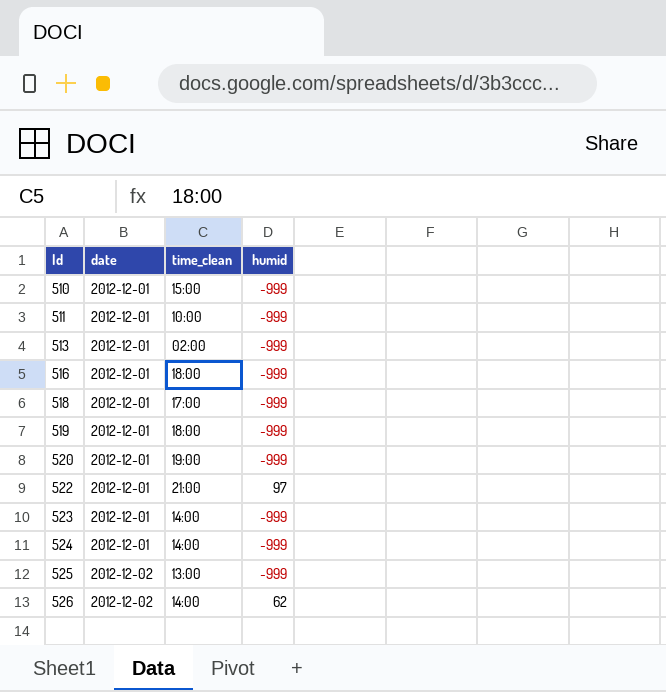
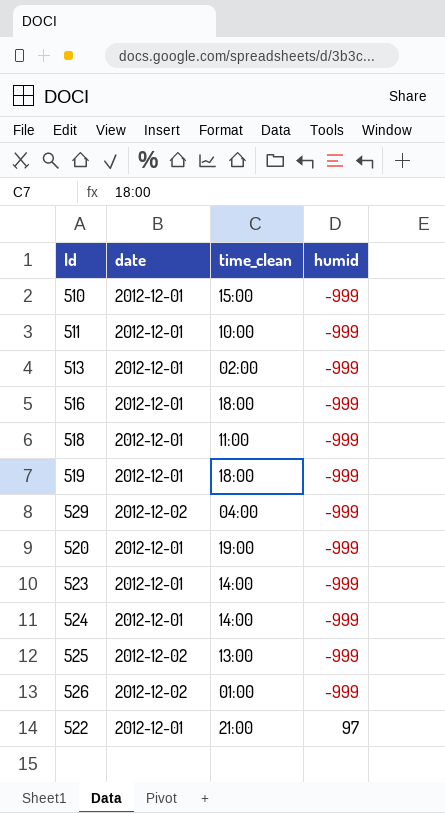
row order: Id ascending -> humid ascending
518 | time_clean: 17:00 -> 11:00
row 529: none -> 2012-12-02 | 04:00 | -999
526 | time_clean: 14:00 -> 01:00
526 | humid: 62 -> -999

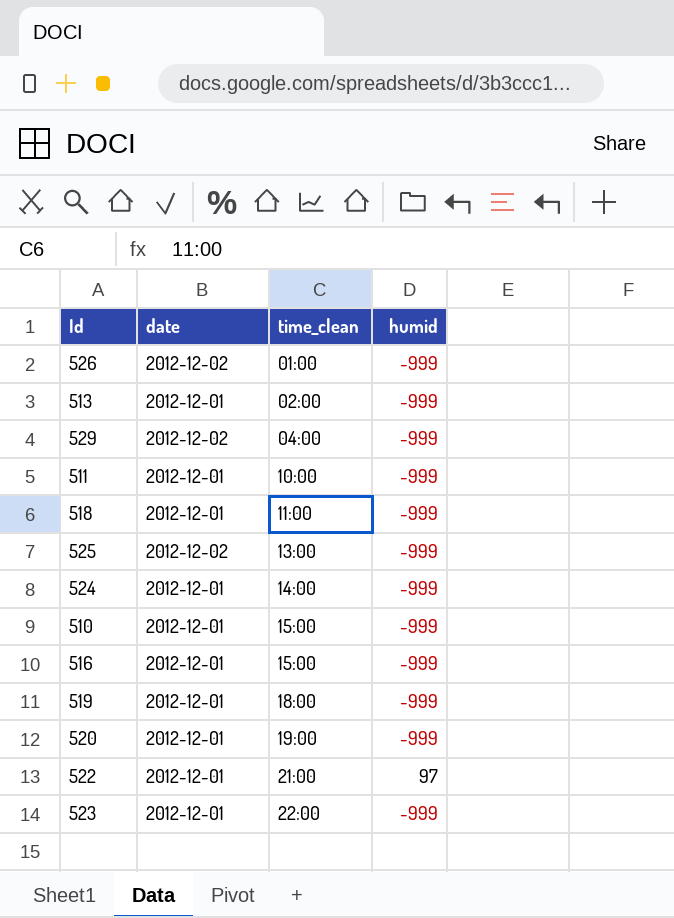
row order: humid ascending -> time_clean ascending
516 | time_clean: 18:00 -> 15:00
523 | time_clean: 14:00 -> 22:00

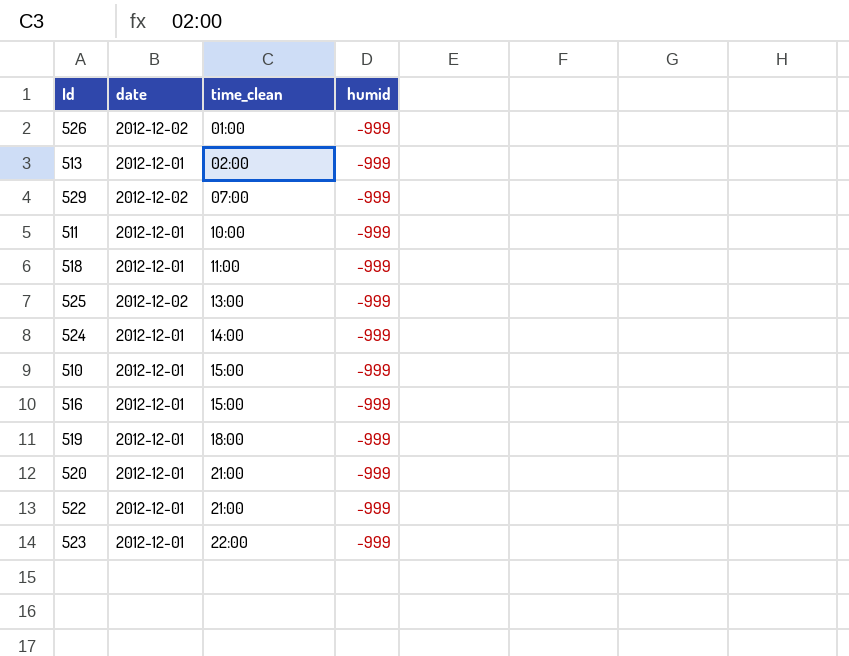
529 | time_clean: 04:00 -> 07:00
520 | time_clean: 19:00 -> 21:00
522 | humid: 97 -> -999

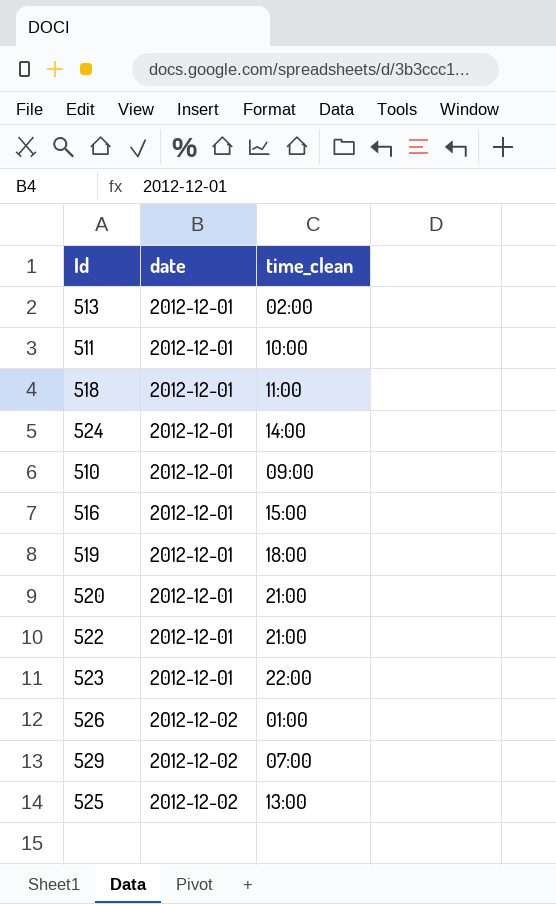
row order: time_clean ascending -> date ascending
column humid | position: 4 -> none
510 | time_clean: 15:00 -> 09:00

